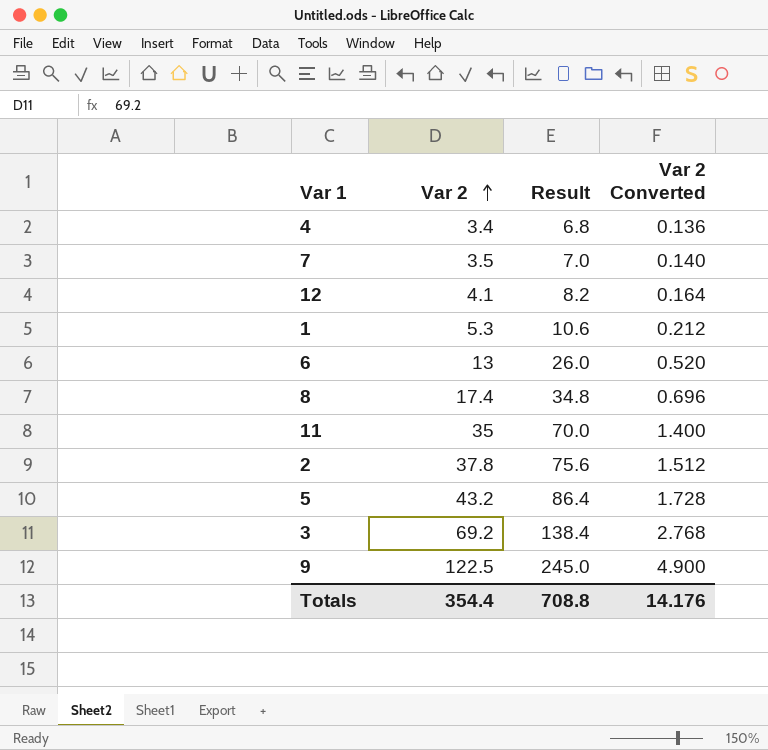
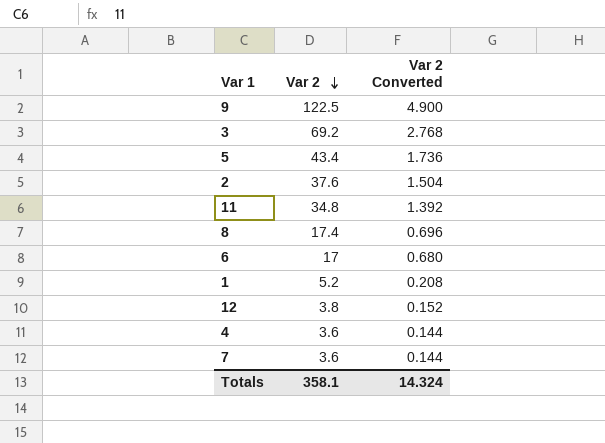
row order: Var 2 ascending -> Var 2 descending
column Result | formula: [Var 2] * 2 -> none
5 | Var 2: 43.2 -> 43.4
5 | Var 2 Converted: 1.728 -> 1.736
2 | Var 2: 37.8 -> 37.6
2 | Var 2 Converted: 1.512 -> 1.504
11 | Var 2: 35 -> 34.8
11 | Var 2 Converted: 1.400 -> 1.392
6 | Var 2: 13 -> 17
6 | Var 2 Converted: 0.520 -> 0.680
1 | Var 2: 5.3 -> 5.2
1 | Var 2 Converted: 0.212 -> 0.208
12 | Var 2: 4.1 -> 3.8
12 | Var 2 Converted: 0.164 -> 0.152
4 | Var 2: 3.4 -> 3.6
4 | Var 2 Converted: 0.136 -> 0.144
7 | Var 2: 3.5 -> 3.6
7 | Var 2 Converted: 0.140 -> 0.144
Totals | Var 2: 354.4 -> 358.1
Totals | Var 2 Converted: 14.176 -> 14.324

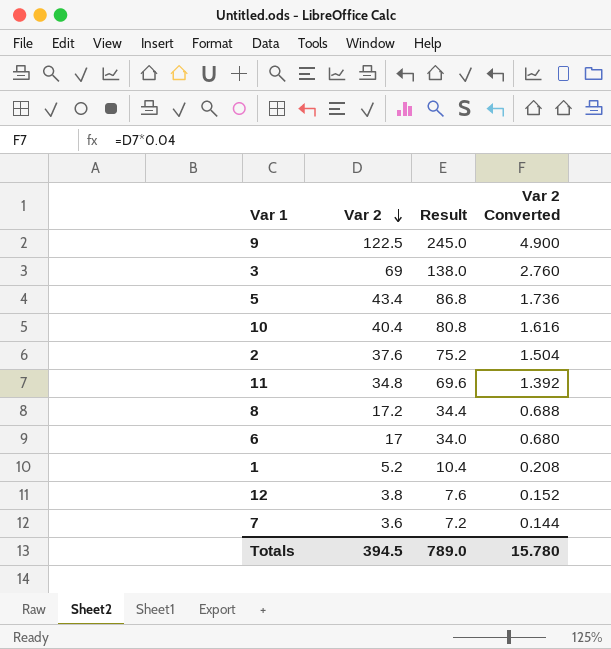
column Result | formula: none -> [Var 2] * 2
row 4: 3.6 | 0.144 -> none
3 | Var 2: 69.2 -> 69
3 | Var 2 Converted: 2.768 -> 2.760
row 10: none -> 40.4 | 80.8 | 1.616
8 | Var 2: 17.4 -> 17.2
8 | Var 2 Converted: 0.696 -> 0.688
Totals | Var 2: 358.1 -> 394.5
Totals | Var 2 Converted: 14.324 -> 15.780

